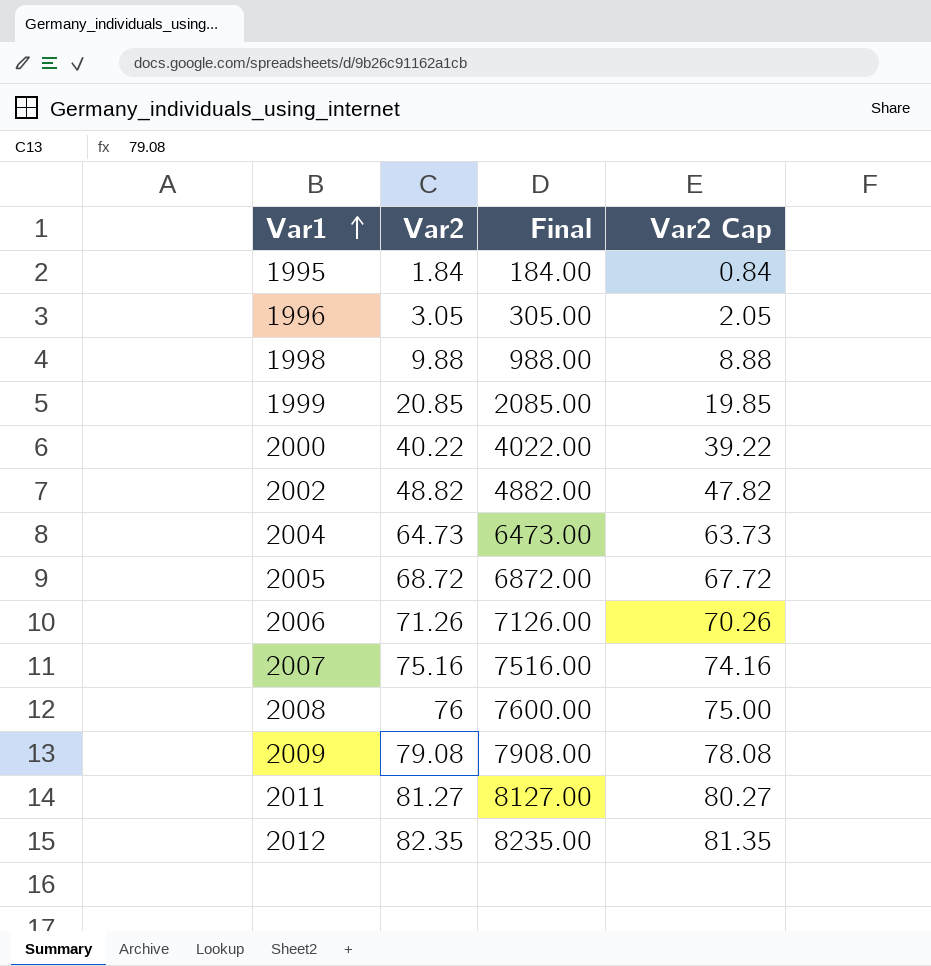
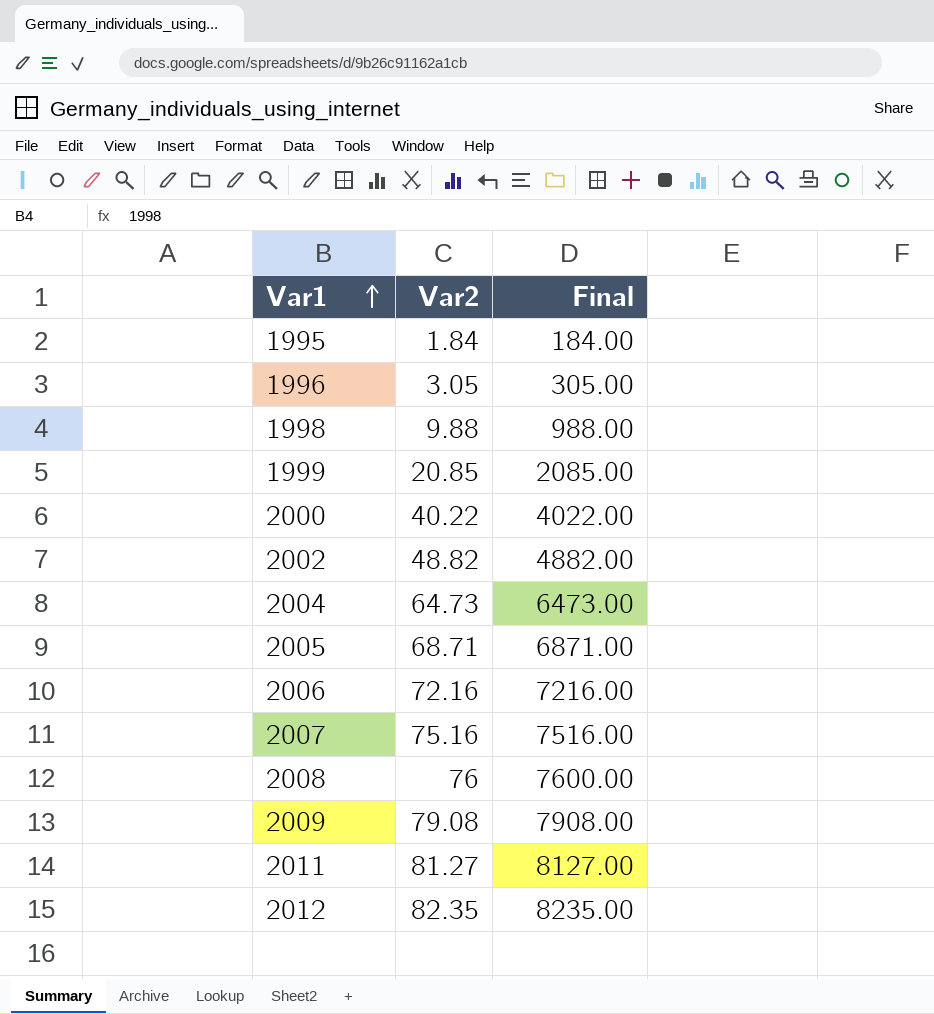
column Var2 Cap | formula: [Var2] - 1 -> none
2005 | Var2: 68.72 -> 68.71
2005 | Final: 6872.00 -> 6871.00
2006 | Var2: 71.26 -> 72.16
2006 | Final: 7126.00 -> 7216.00

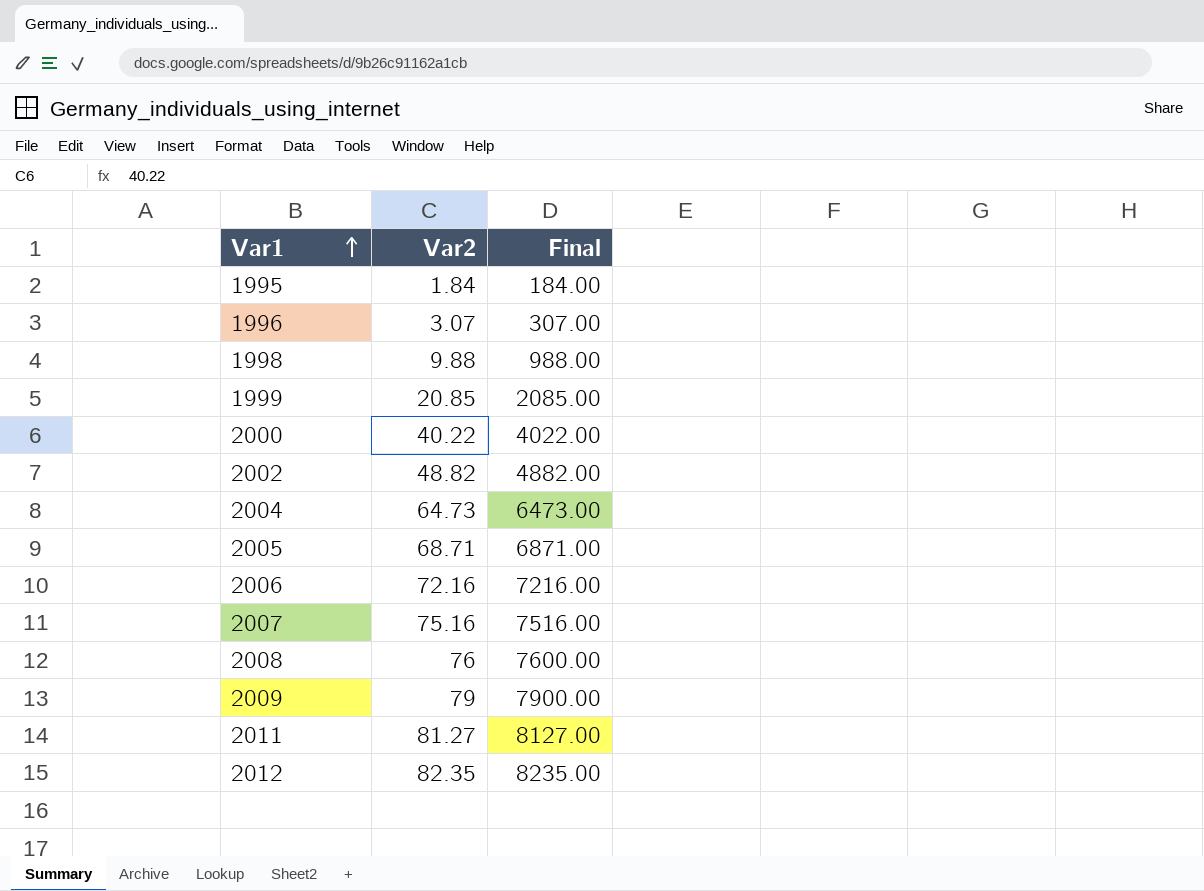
1996 | Var2: 3.05 -> 3.07
1996 | Final: 305.00 -> 307.00
2009 | Var2: 79.08 -> 79
2009 | Final: 7908.00 -> 7900.00

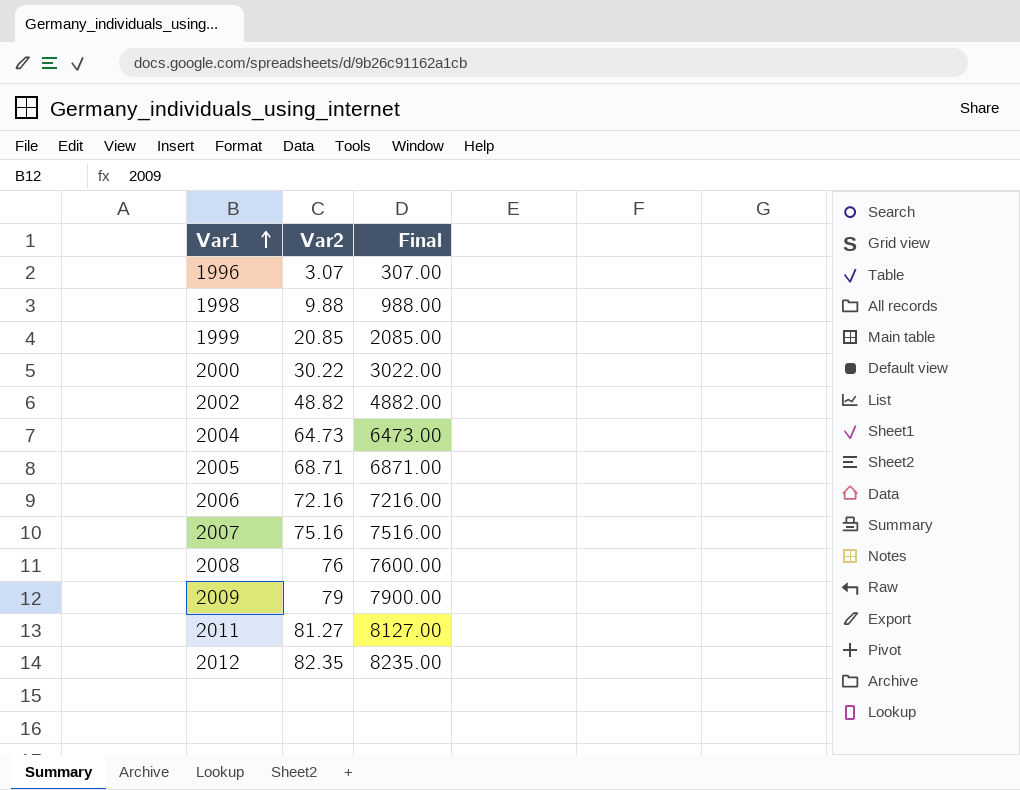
row 1995: 1.84 | 184.00 -> none
2000 | Var2: 40.22 -> 30.22
2000 | Final: 4022.00 -> 3022.00

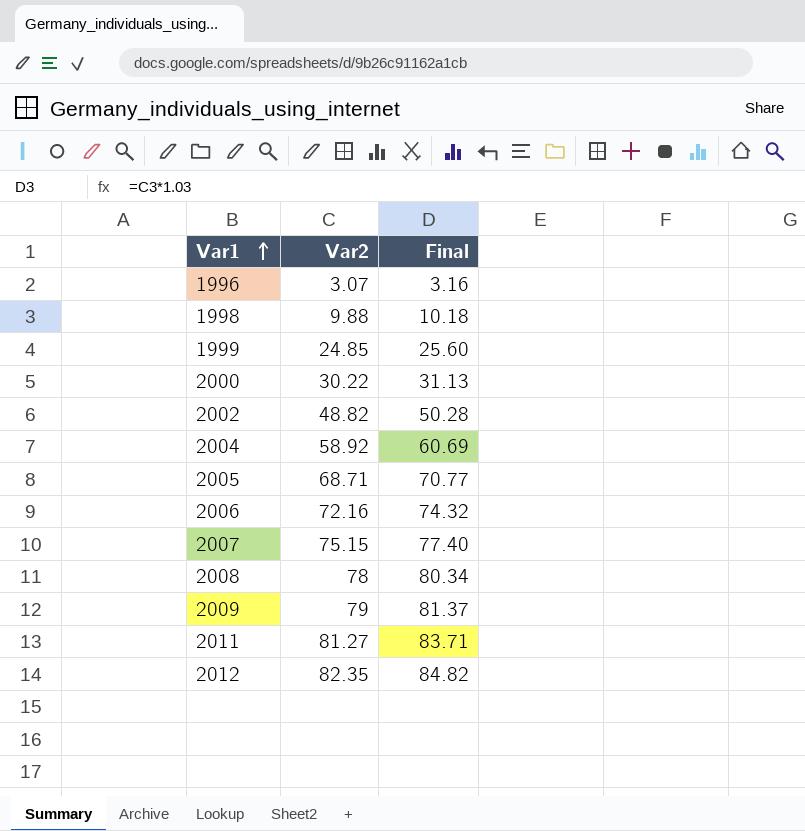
column Final | formula: [Var2] * 100 -> [Var2] * 1.03
1999 | Var2: 20.85 -> 24.85
2004 | Var2: 64.73 -> 58.92
2007 | Var2: 75.16 -> 75.15
2008 | Var2: 76 -> 78

